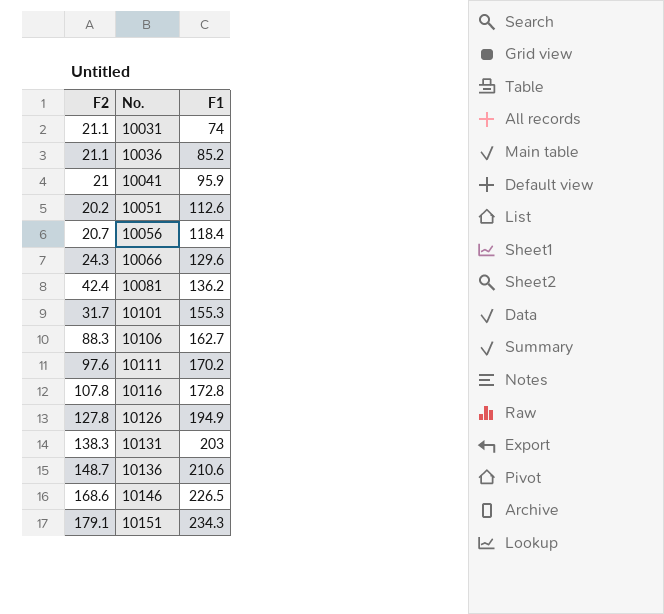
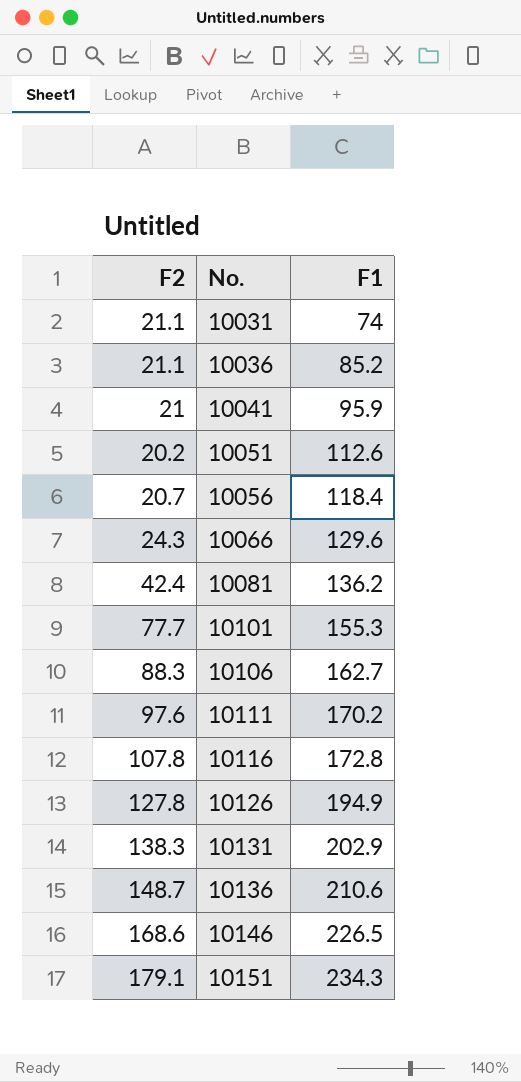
10101 | F2: 31.7 -> 77.7
10131 | F1: 203 -> 202.9

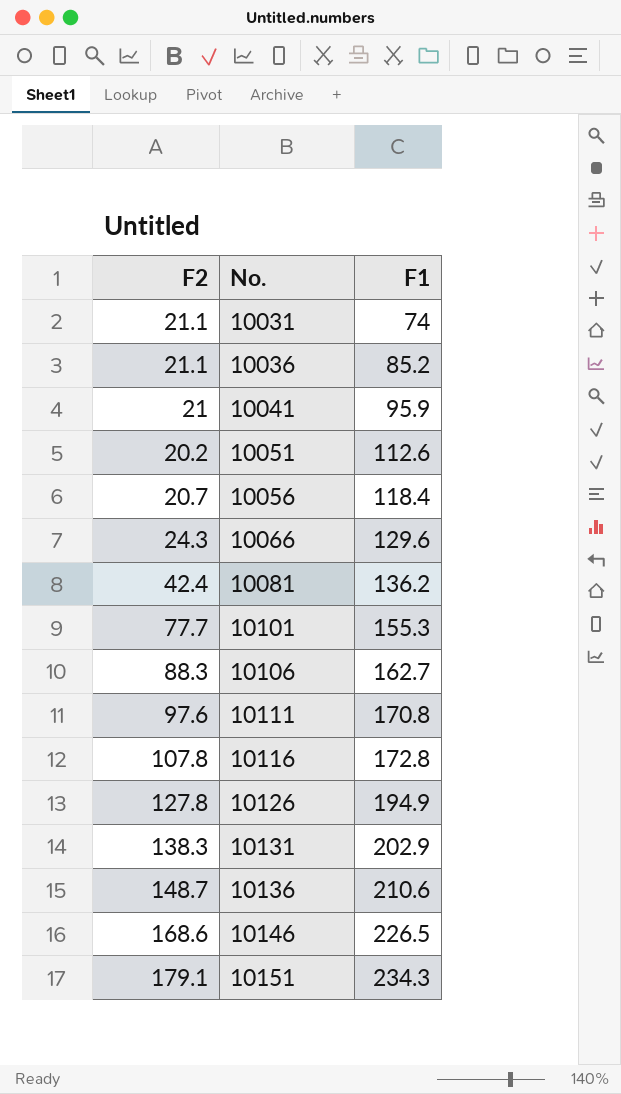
10111 | F1: 170.2 -> 170.8

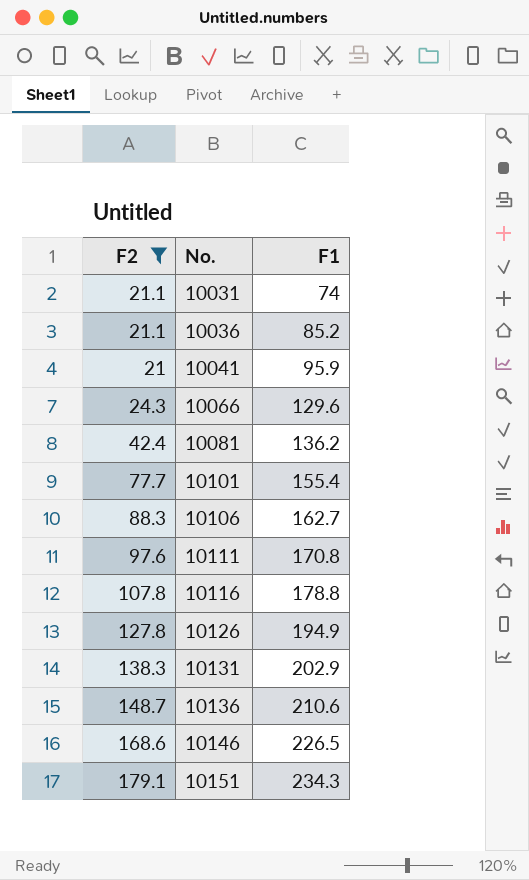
filter: none -> F2 >= 21
10101 | F1: 155.3 -> 155.4
10116 | F1: 172.8 -> 178.8

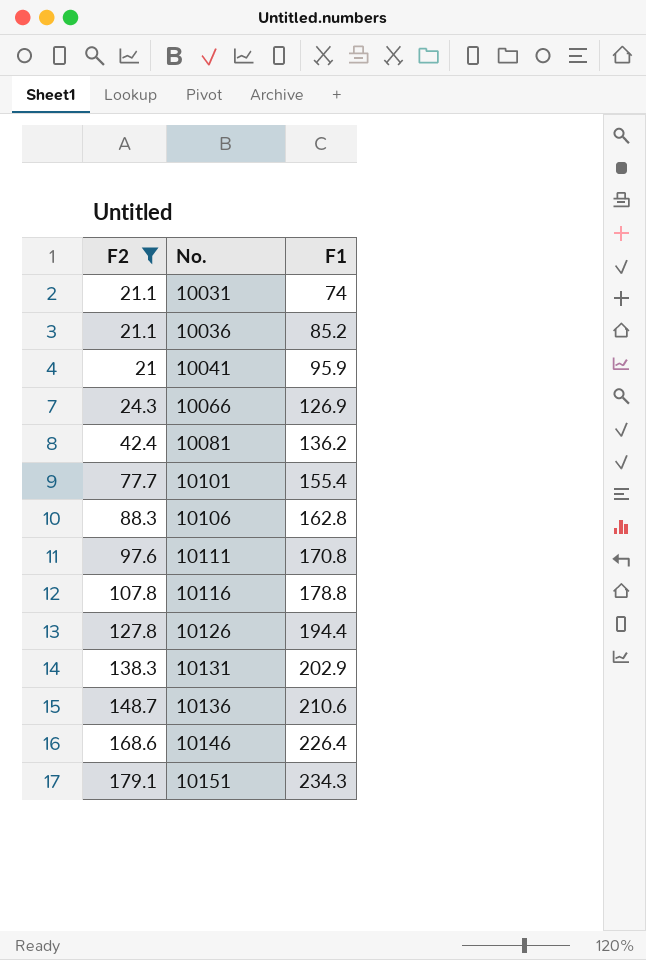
10066 | F1: 129.6 -> 126.9
10106 | F1: 162.7 -> 162.8
10126 | F1: 194.9 -> 194.4
10146 | F1: 226.5 -> 226.4

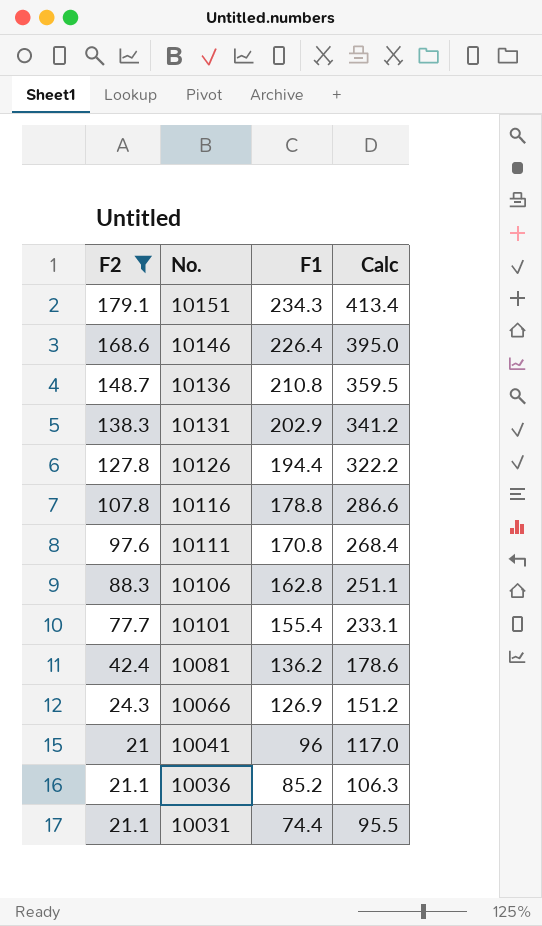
row order: No. ascending -> No. descending
column Calc | formula: none -> [F2] + [F1]
10136 | F1: 210.6 -> 210.8
10041 | F1: 95.9 -> 96
10031 | F1: 74 -> 74.4

